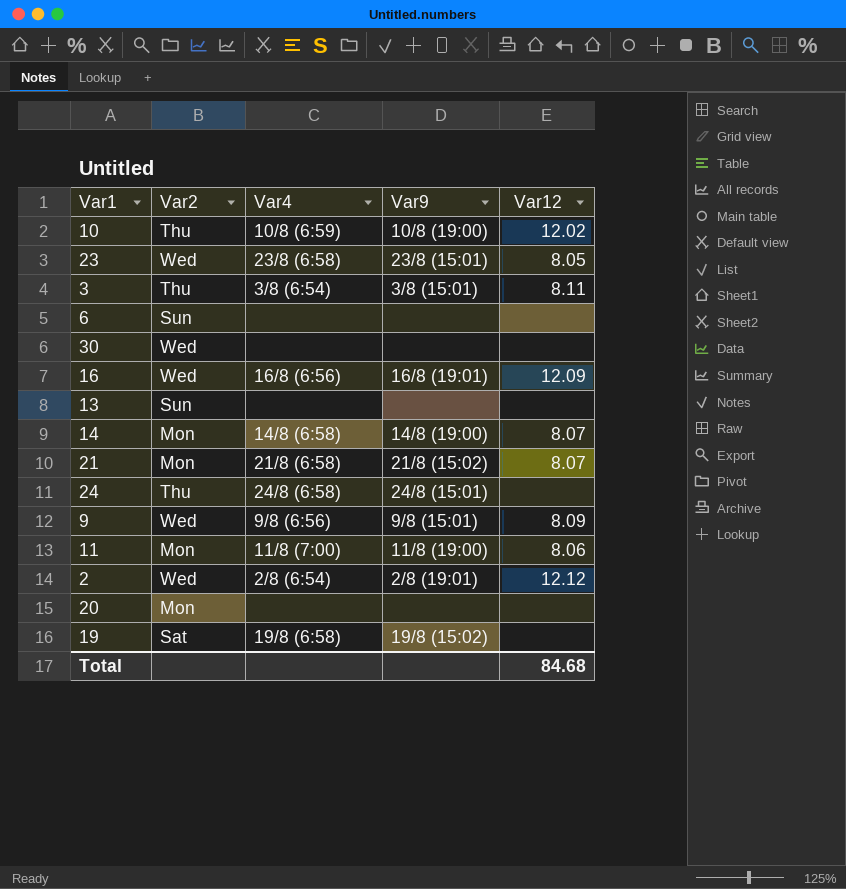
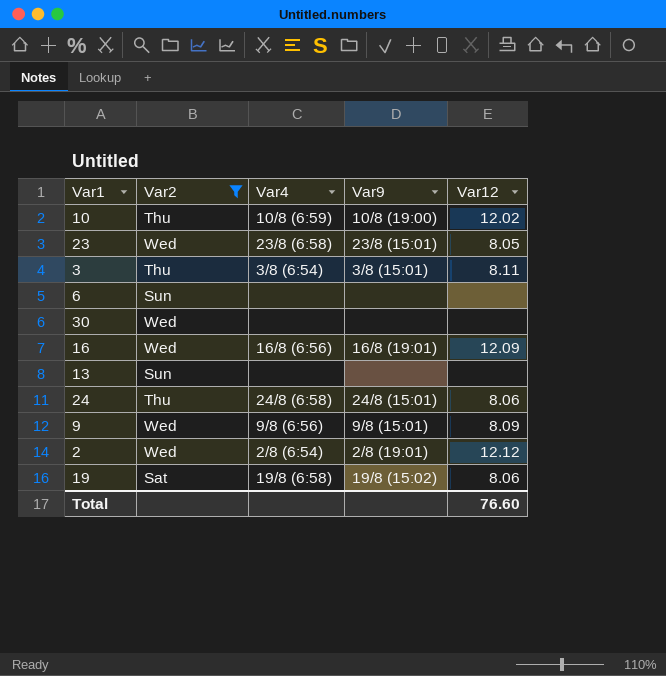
filter: none -> Var2 != Mon
24 | Var12: none -> 8.06
19 | Var12: none -> 8.06
Total | Var12: 84.68 -> 76.60

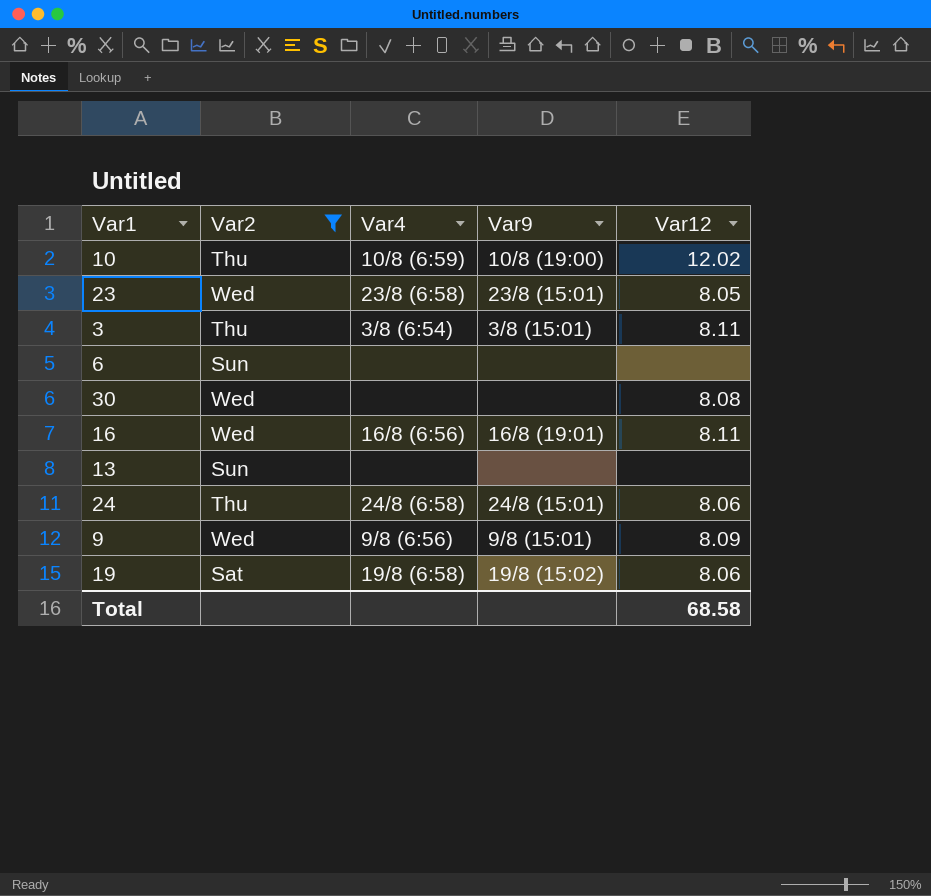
row 2: Wed | 2/8 (6:54) | 2/8 (19:01) | 12.12 -> none
30 | Var12: none -> 8.08
16 | Var12: 12.09 -> 8.11
Total | Var12: 76.60 -> 68.58

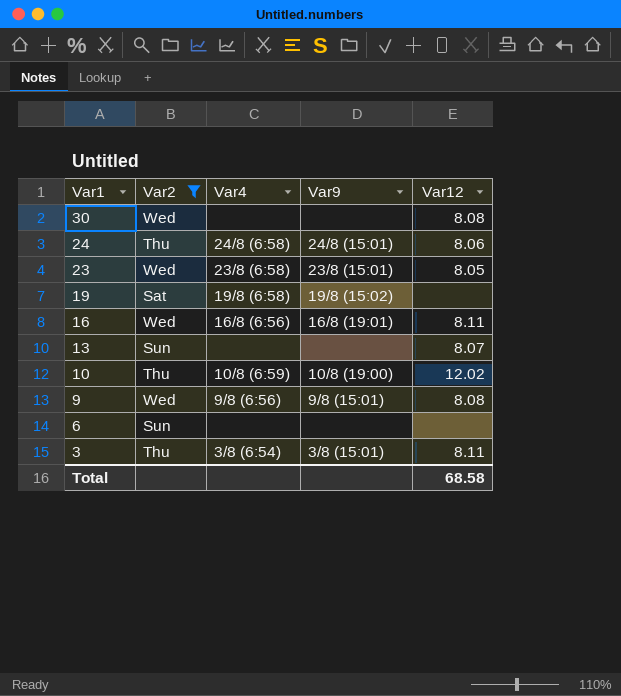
row order: none -> Var1 descending
19 | Var12: 8.06 -> none
13 | Var12: none -> 8.07
9 | Var12: 8.09 -> 8.08

